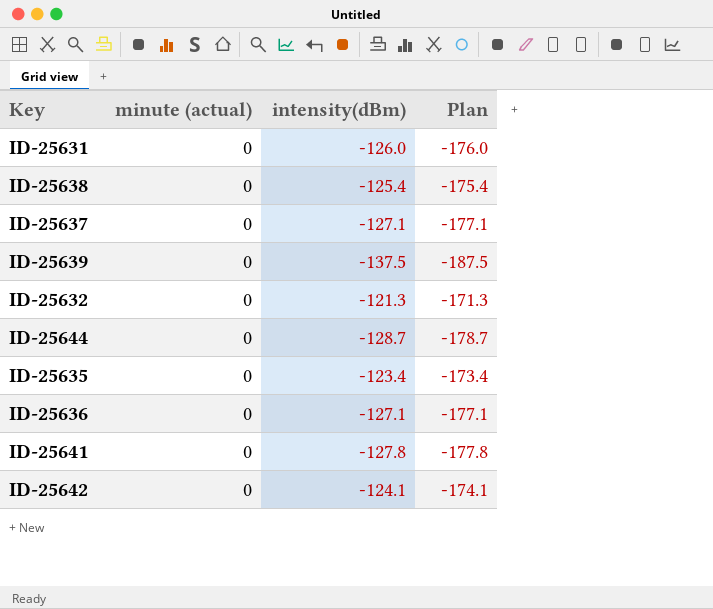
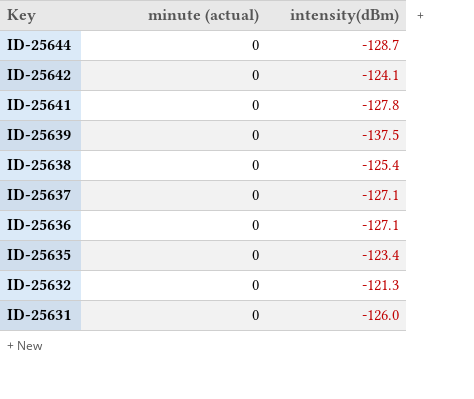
row order: none -> Key descending
column Plan | formula: [intensity(dBm)] - 50 -> none

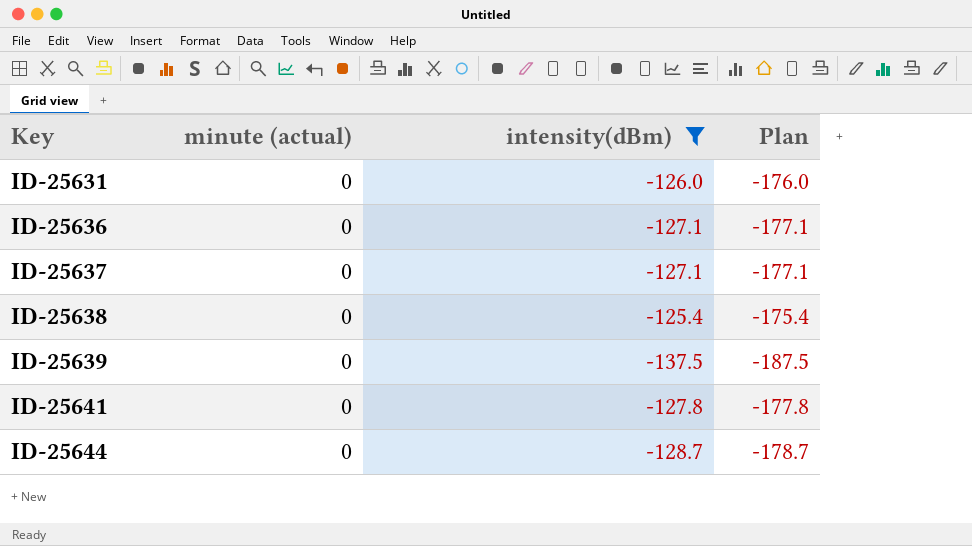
filter: none -> intensity(dBm) <= -125.4
row order: Key descending -> Key ascending
column Plan | formula: none -> [intensity(dBm)] - 50

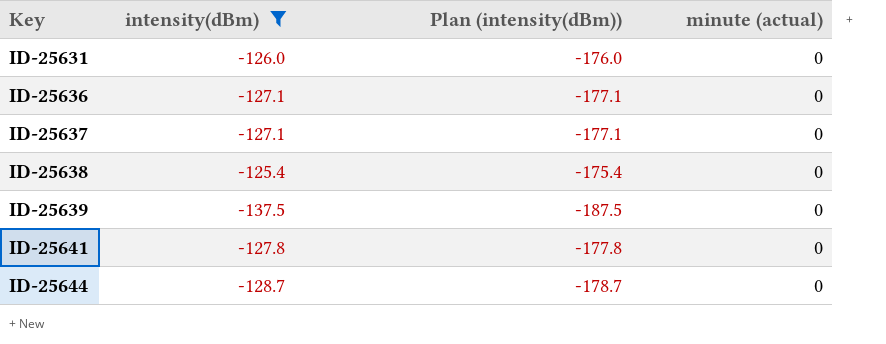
column name: Plan -> Plan (intensity(dBm))
column minute (actual) | position: 2 -> 4

